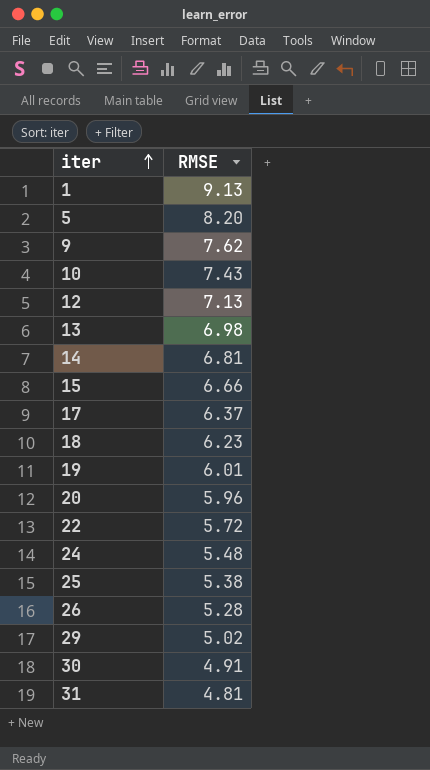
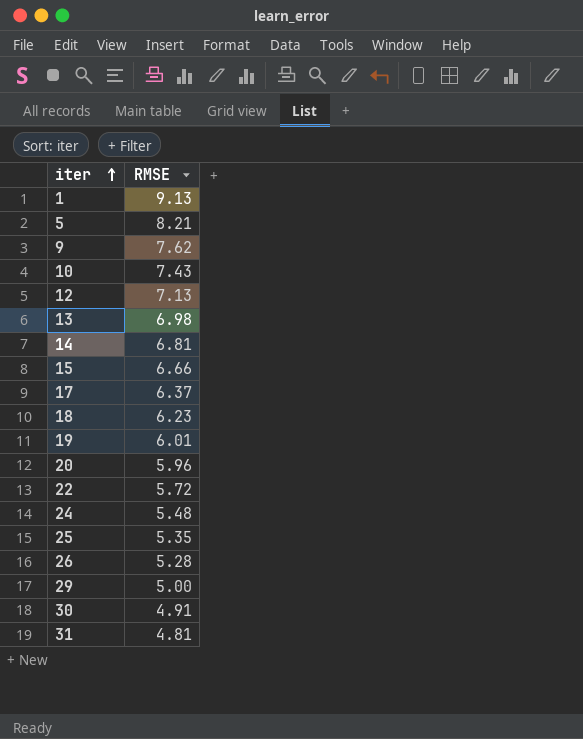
5 | RMSE: 8.20 -> 8.21
25 | RMSE: 5.38 -> 5.35
29 | RMSE: 5.02 -> 5.00

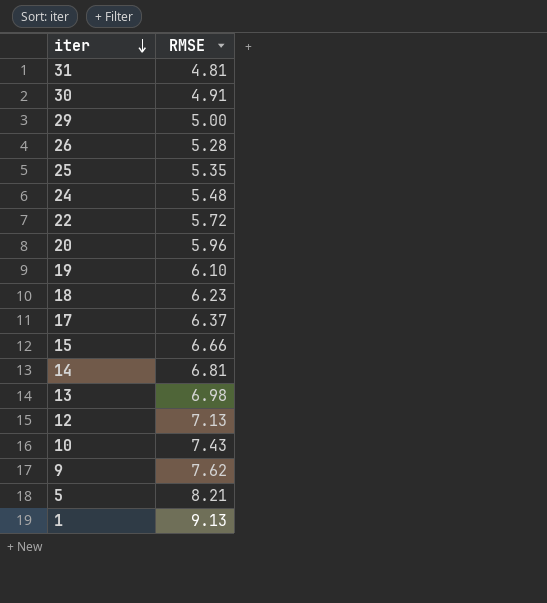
row order: iter ascending -> iter descending
19 | RMSE: 6.01 -> 6.10

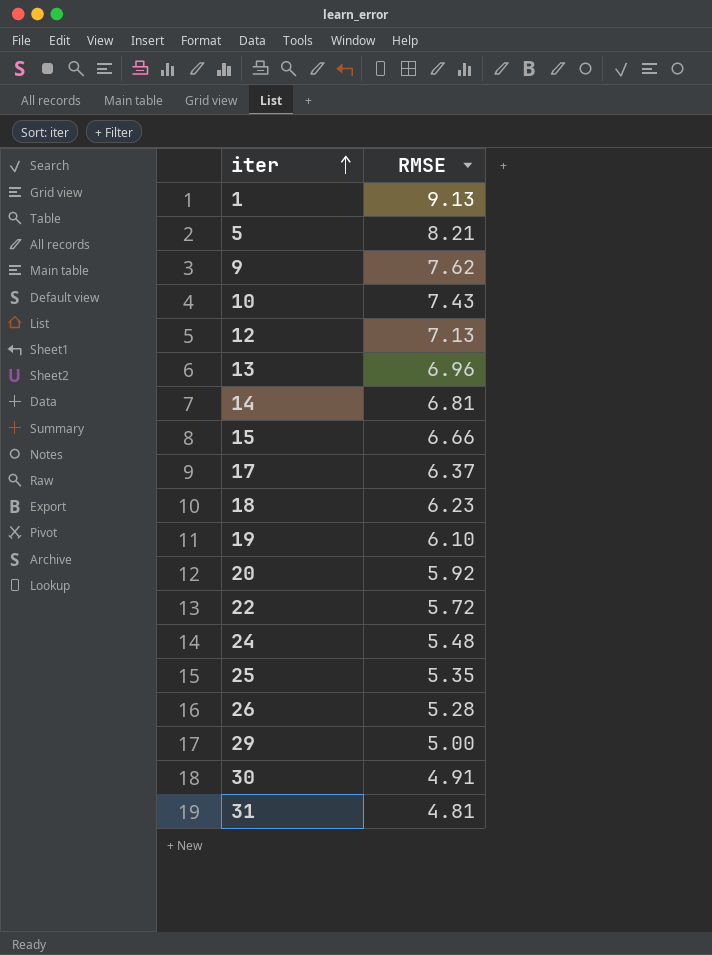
row order: iter descending -> iter ascending
13 | RMSE: 6.98 -> 6.96
20 | RMSE: 5.96 -> 5.92

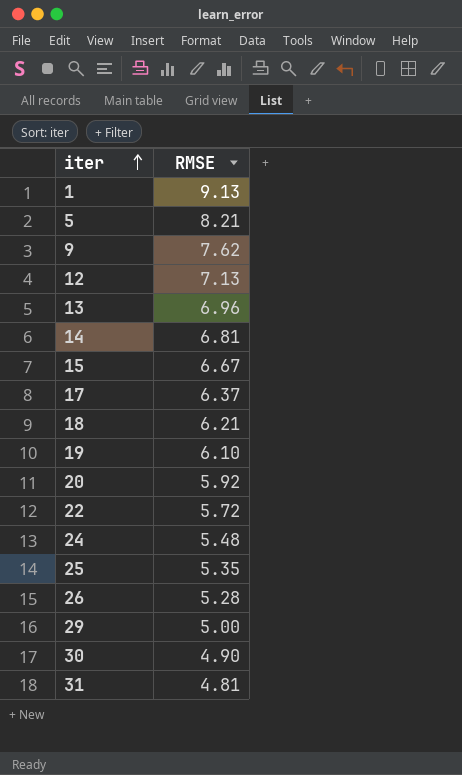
row 10: 7.43 -> none
15 | RMSE: 6.66 -> 6.67
18 | RMSE: 6.23 -> 6.21
30 | RMSE: 4.91 -> 4.90

